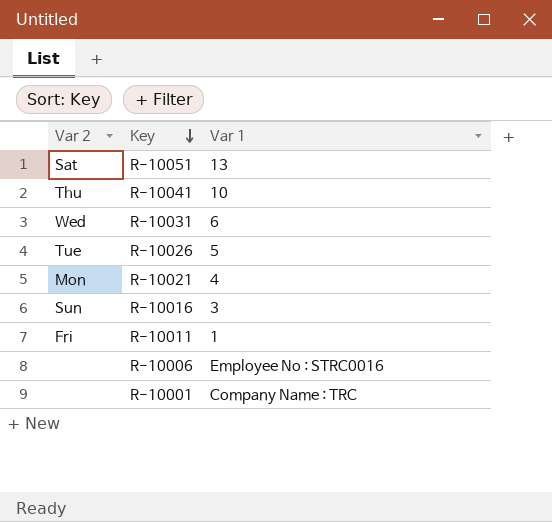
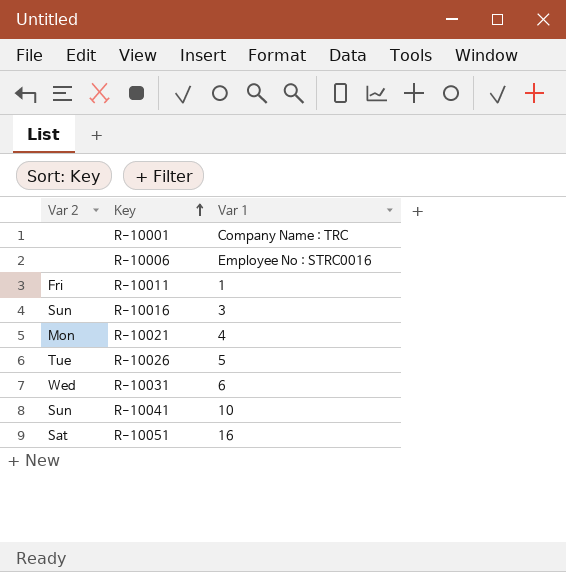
row order: Key descending -> Key ascending
R-10041 | Var 2: Thu -> Sun
R-10051 | Var 1: 13 -> 16

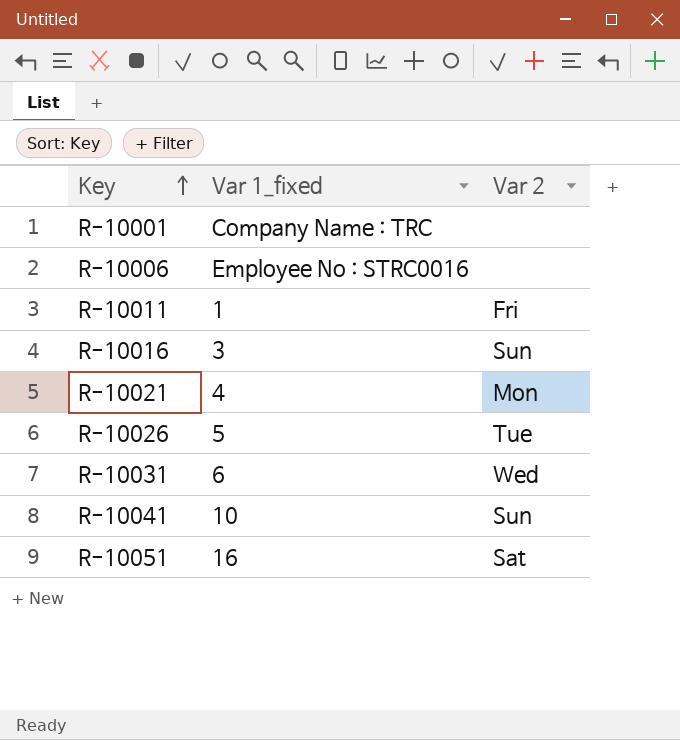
column name: Var 1 -> Var 1_fixed
column Var 2 | position: 1 -> 3

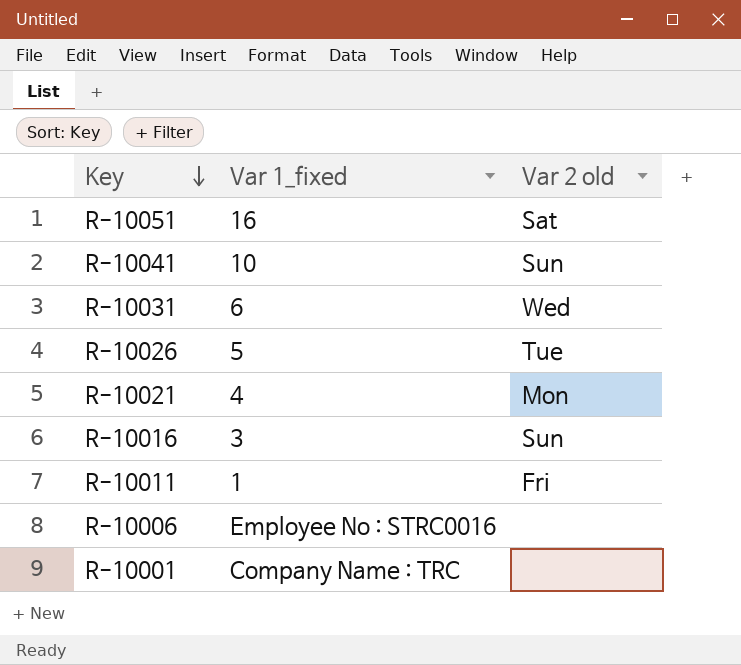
row order: Key ascending -> Key descending
column name: Var 2 -> Var 2 old

